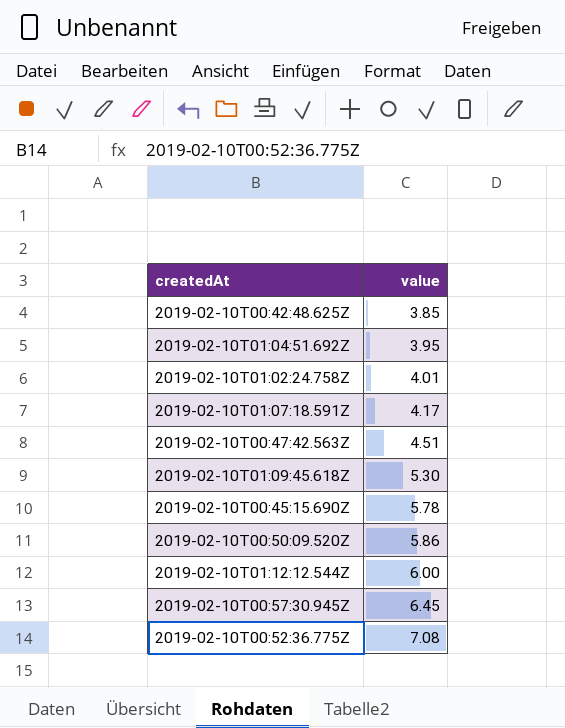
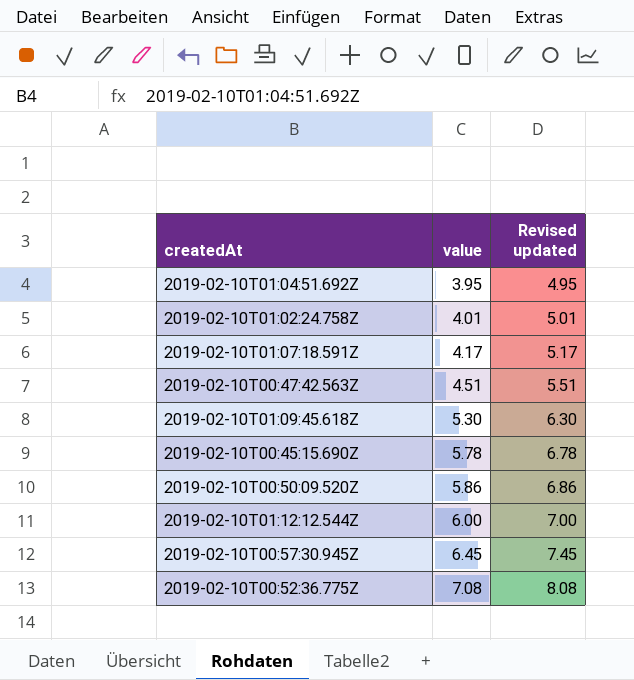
column Revised updated | formula: none -> [value] + 1
row 2019-02-10T00:42:48.625Z: 3.85 -> none

